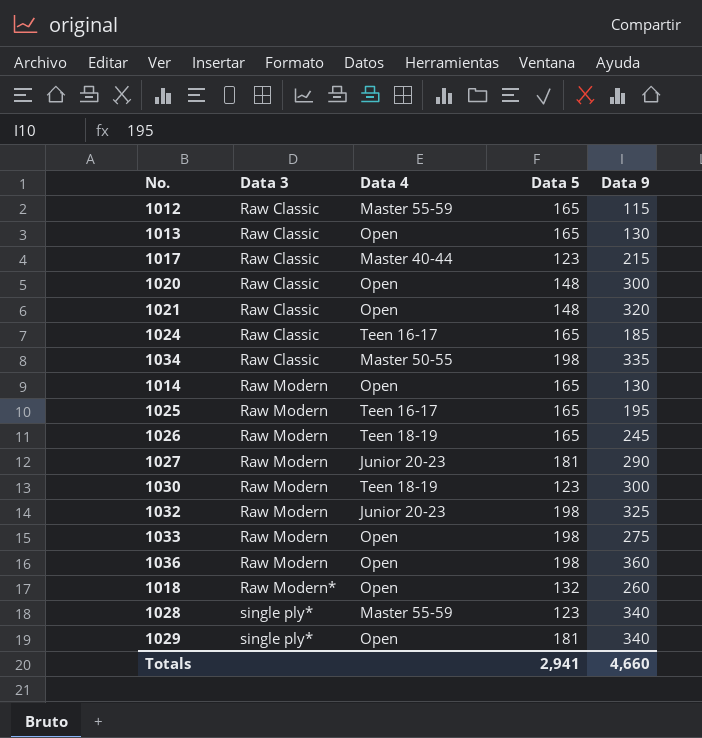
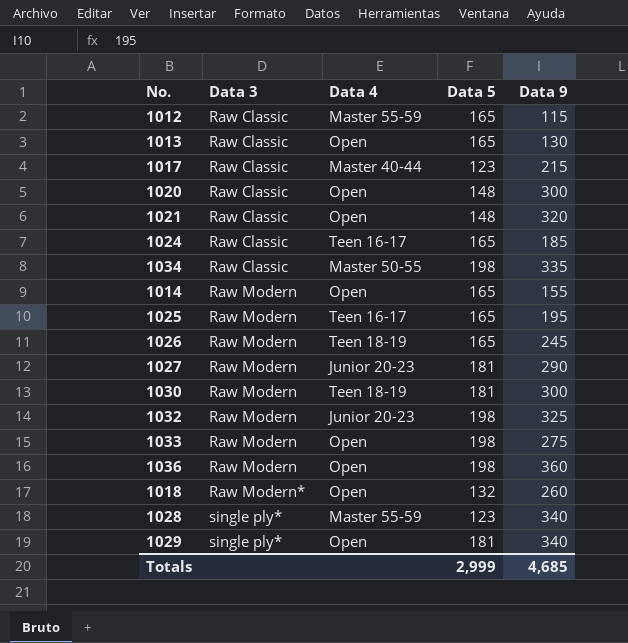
1014 | Data 9: 130 -> 155
1030 | Data 5: 123 -> 181
Totals | Data 5: 2,941 -> 2,999
Totals | Data 9: 4,660 -> 4,685

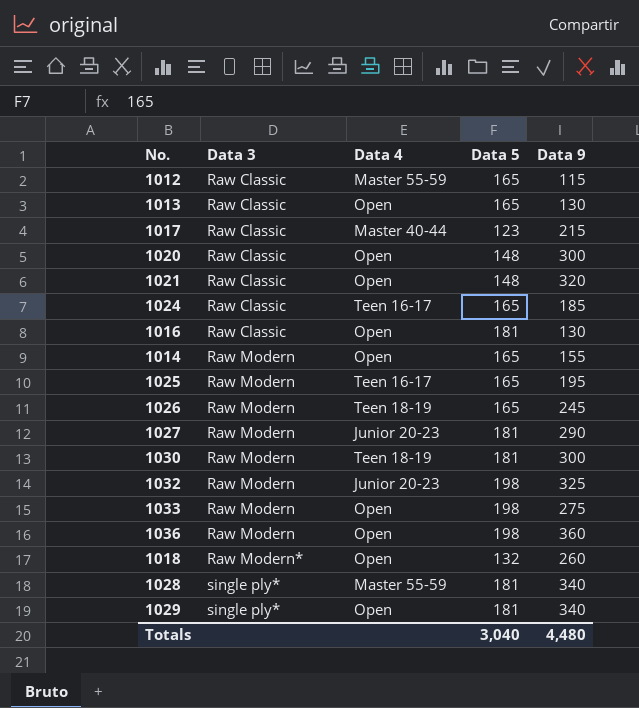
row 1034: Raw Classic | Master 50-55 | 198 | 335 -> none
row 1016: none -> Raw Classic | Open | 181 | 130
1028 | Data 5: 123 -> 181
Totals | Data 5: 2,999 -> 3,040
Totals | Data 9: 4,685 -> 4,480

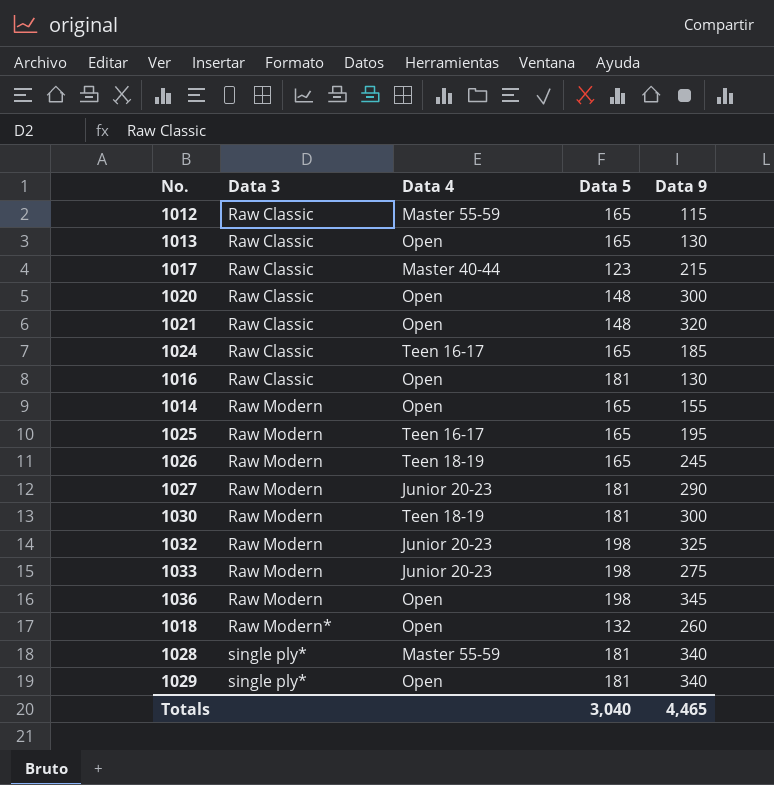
1033 | Data 4: Open -> Junior 20-23
1036 | Data 9: 360 -> 345
Totals | Data 9: 4,480 -> 4,465

